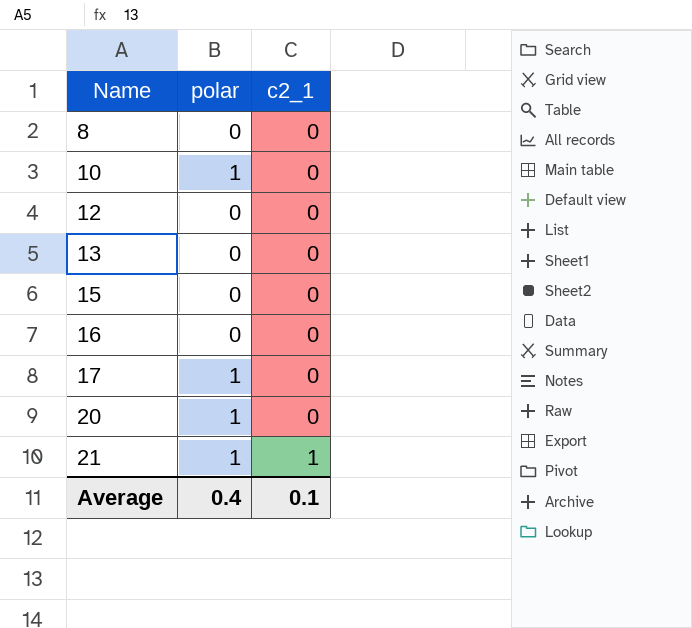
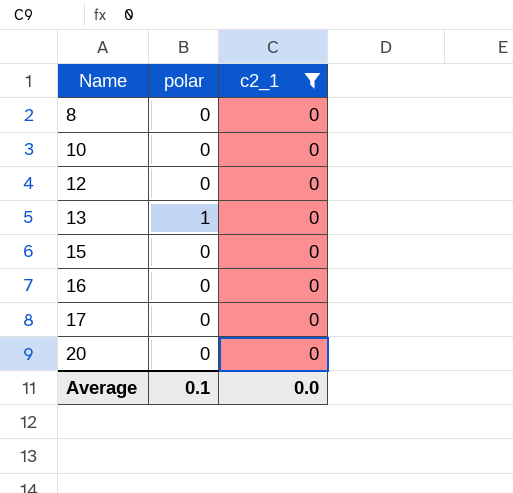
filter: none -> c2_1 = 0
10 | polar: 1 -> 0
13 | polar: 0 -> 1
17 | polar: 1 -> 0
20 | polar: 1 -> 0
Average | polar: 0.4 -> 0.1
Average | c2_1: 0.1 -> 0.0

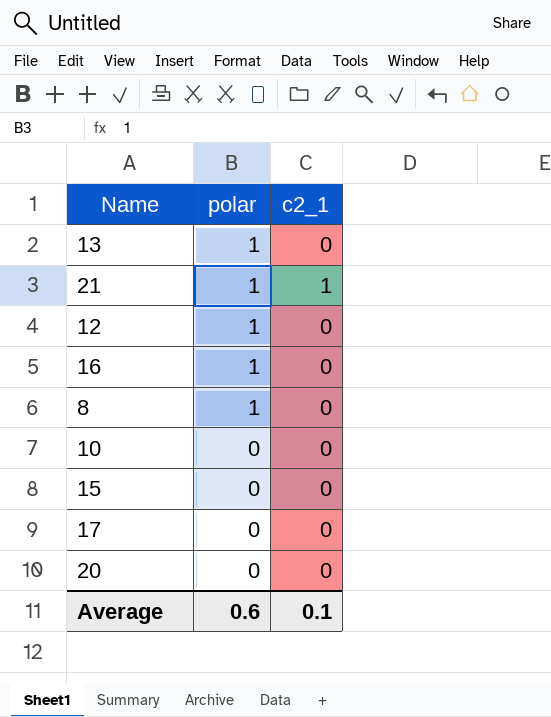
filter: c2_1 = 0 -> none
row order: Name ascending -> polar descending
12 | polar: 0 -> 1
16 | polar: 0 -> 1
8 | polar: 0 -> 1
Average | polar: 0.1 -> 0.6
Average | c2_1: 0.0 -> 0.1

